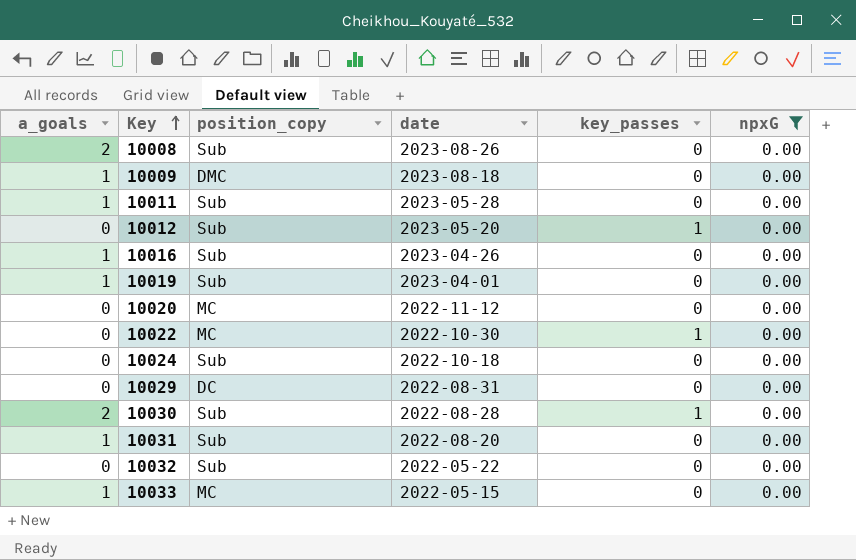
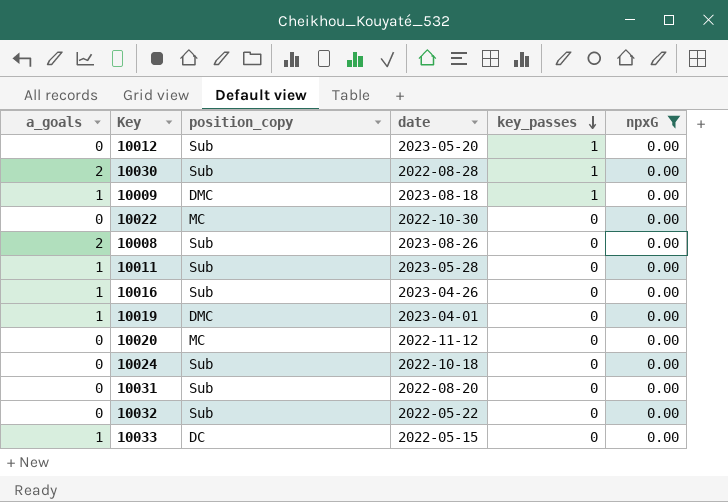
row order: Key ascending -> key_passes descending
row 10029: 0 | DC | 2022-08-31 | 0 | 0.00 -> none
10009 | key_passes: 0 -> 1
10022 | key_passes: 1 -> 0
10019 | position_copy: Sub -> DMC
10031 | a_goals: 1 -> 0
10033 | position_copy: MC -> DC

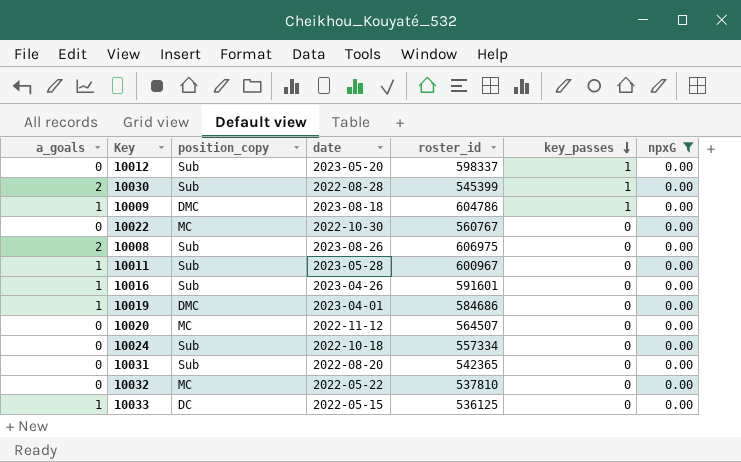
column roster_id | position: none -> 5
10032 | position_copy: Sub -> MC

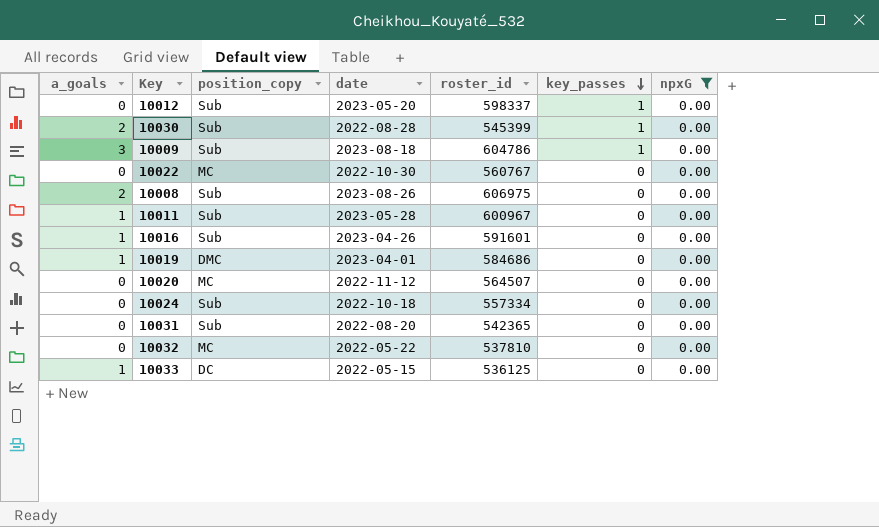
10009 | a_goals: 1 -> 3
10009 | position_copy: DMC -> Sub

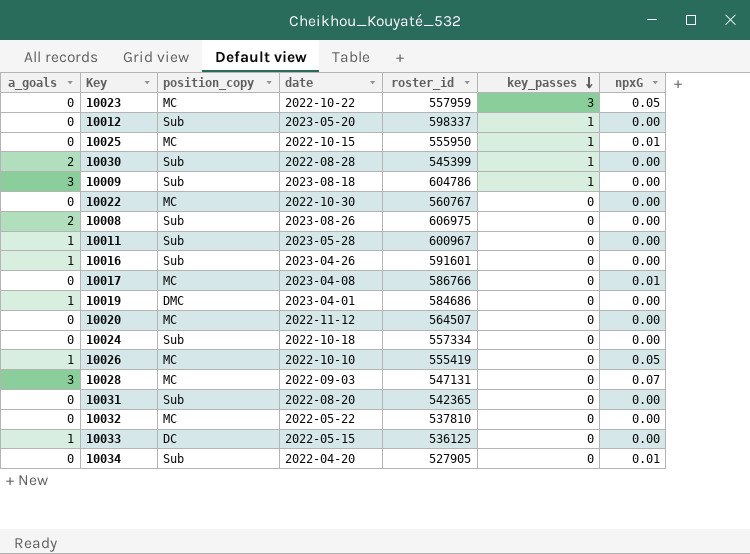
filter: npxG = 0.00 -> none

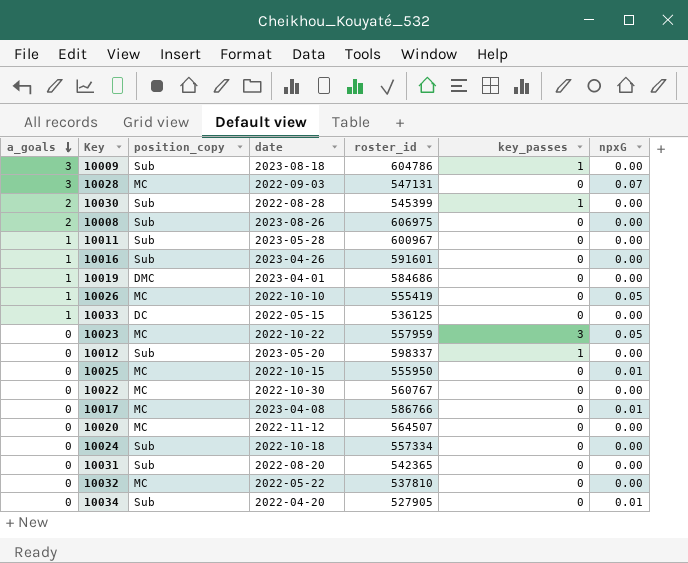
row order: key_passes descending -> a_goals descending
10025 | key_passes: 1 -> 0

